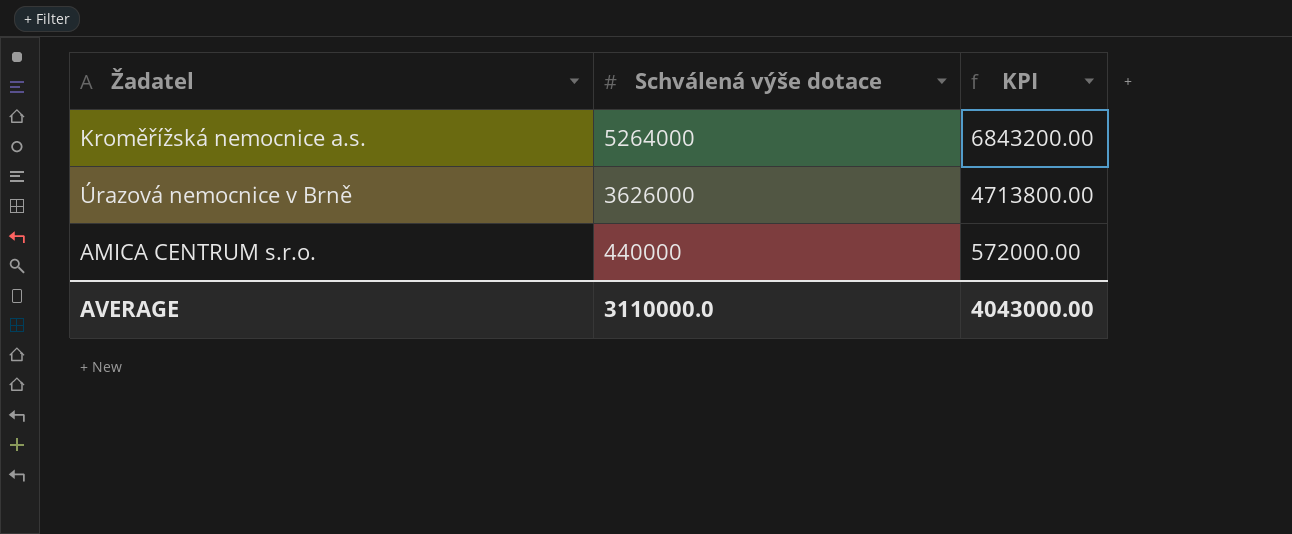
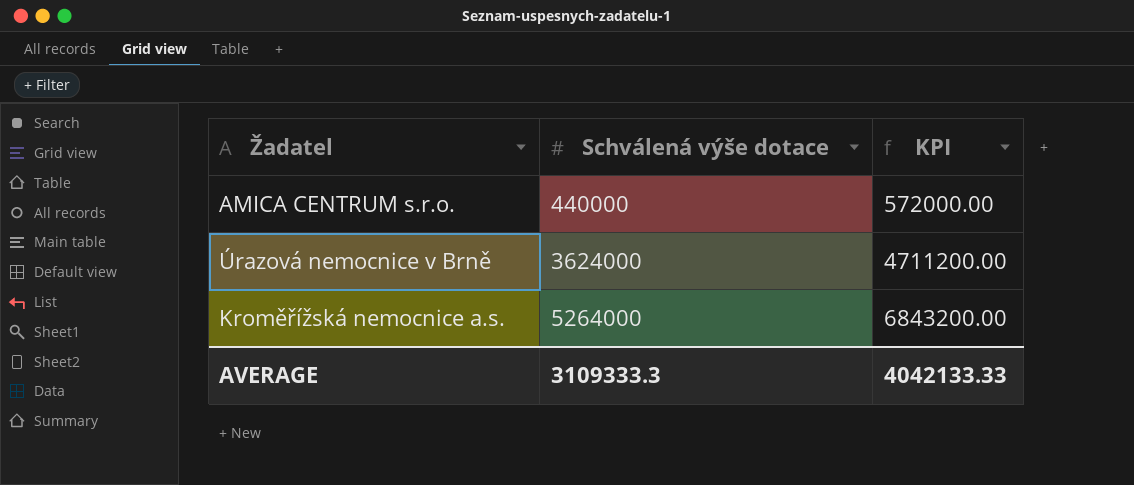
row order: Schválená výše dotace descending -> Schválená výše dotace ascending
Úrazová nemocnice v Brně | Schválená výše dotace: 3626000 -> 3624000
Úrazová nemocnice v Brně | KPI: 4713800.00 -> 4711200.00
AVERAGE | Schválená výše dotace: 3110000.0 -> 3109333.3
AVERAGE | KPI: 4043000.00 -> 4042133.33

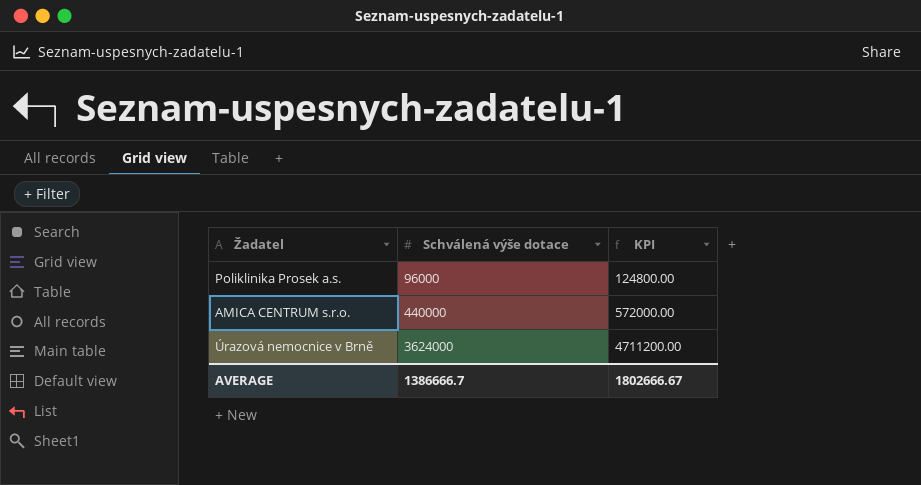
row Kroměřížská nemocnice a.s.: 5264000 | 6843200.00 -> none
row Poliklinika Prosek a.s.: none -> 96000 | 124800.00
AVERAGE | Schválená výše dotace: 3109333.3 -> 1386666.7
AVERAGE | KPI: 4042133.33 -> 1802666.67

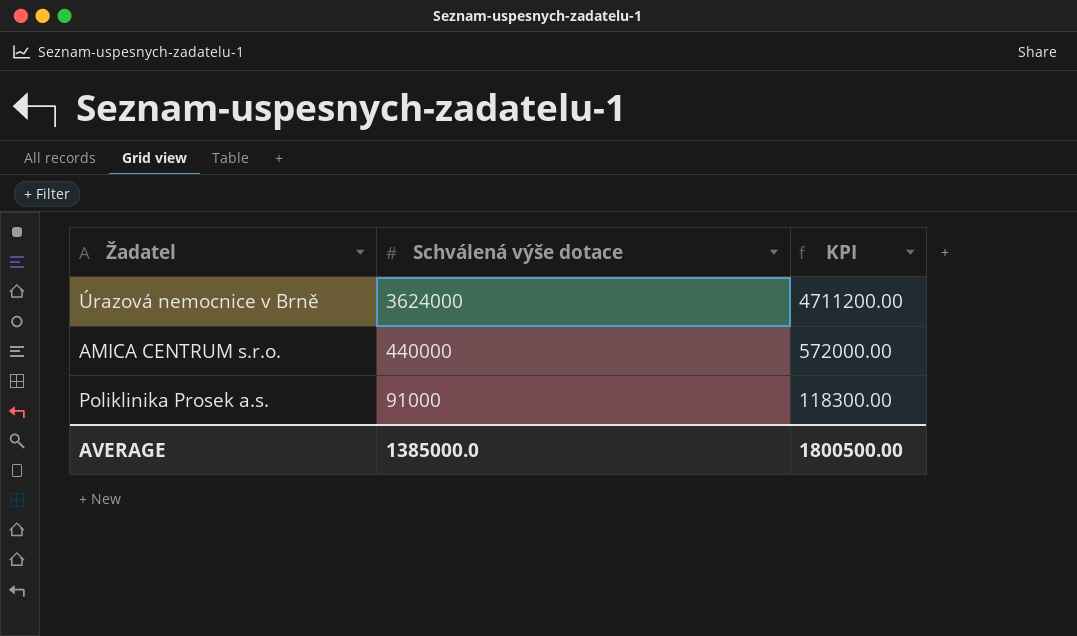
row order: Schválená výše dotace ascending -> Schválená výše dotace descending
Poliklinika Prosek a.s. | Schválená výše dotace: 96000 -> 91000
Poliklinika Prosek a.s. | KPI: 124800.00 -> 118300.00
AVERAGE | Schválená výše dotace: 1386666.7 -> 1385000.0
AVERAGE | KPI: 1802666.67 -> 1800500.00

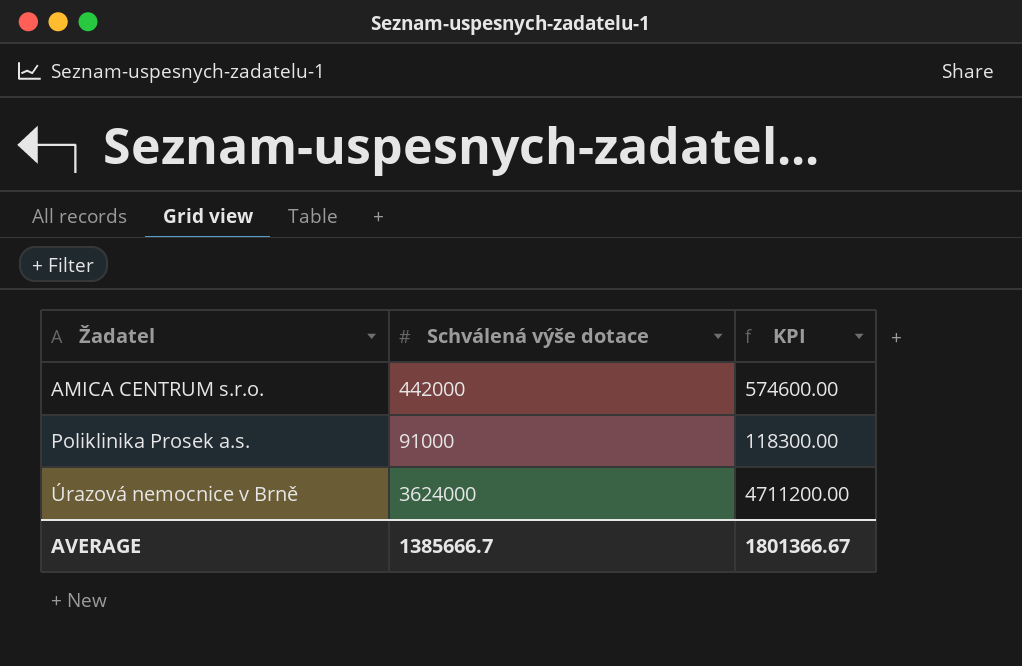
row order: Schválená výše dotace descending -> Žadatel ascending
AMICA CENTRUM s.r.o. | Schválená výše dotace: 440000 -> 442000
AMICA CENTRUM s.r.o. | KPI: 572000.00 -> 574600.00
AVERAGE | Schválená výše dotace: 1385000.0 -> 1385666.7
AVERAGE | KPI: 1800500.00 -> 1801366.67

